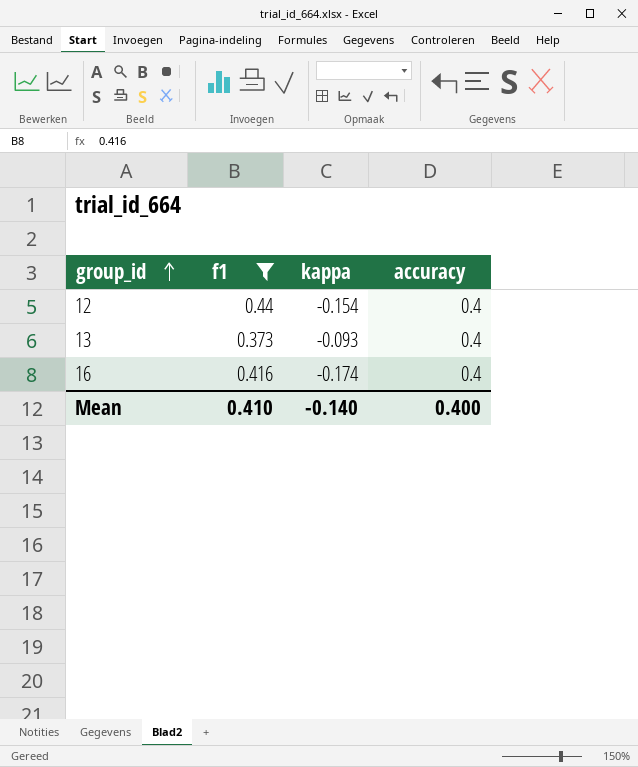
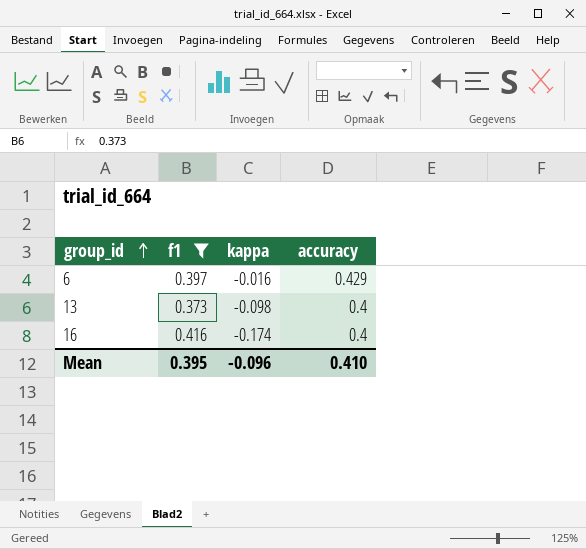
row 12: 0.44 | -0.154 | 0.4 -> none
row 6: none -> 0.397 | -0.016 | 0.429
13 | kappa: -0.093 -> -0.098
Mean | f1: 0.410 -> 0.395
Mean | kappa: -0.140 -> -0.096
Mean | accuracy: 0.400 -> 0.410

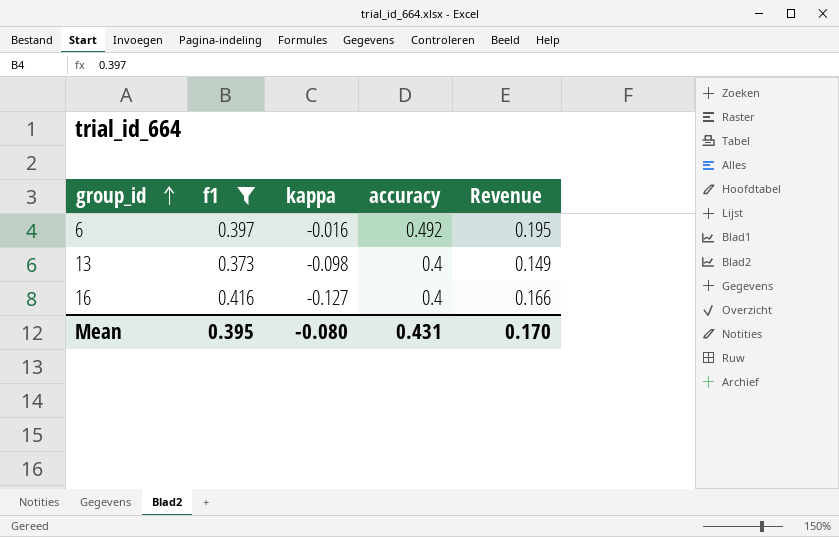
column Revenue | formula: none -> [f1] * [accuracy]
6 | accuracy: 0.429 -> 0.492
16 | kappa: -0.174 -> -0.127
Mean | kappa: -0.096 -> -0.080
Mean | accuracy: 0.410 -> 0.431

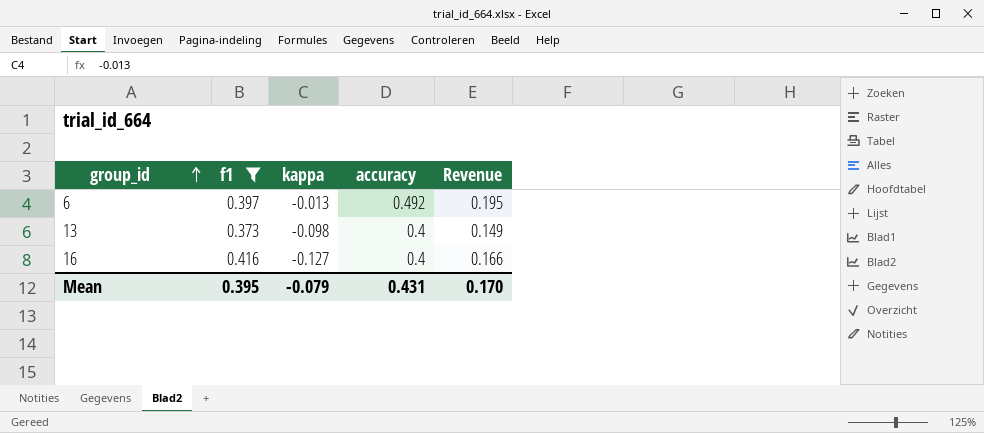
6 | kappa: -0.016 -> -0.013
Mean | kappa: -0.080 -> -0.079

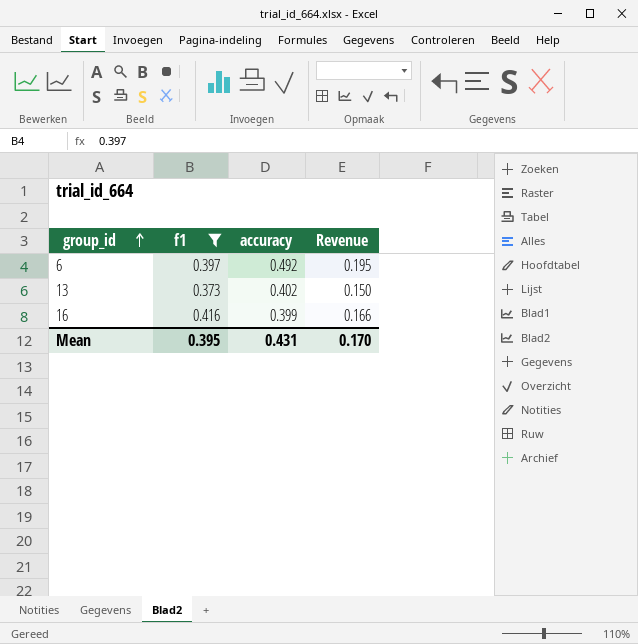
column kappa | position: 3 -> none
13 | accuracy: 0.4 -> 0.402
13 | Revenue: 0.149 -> 0.150
16 | accuracy: 0.4 -> 0.399

